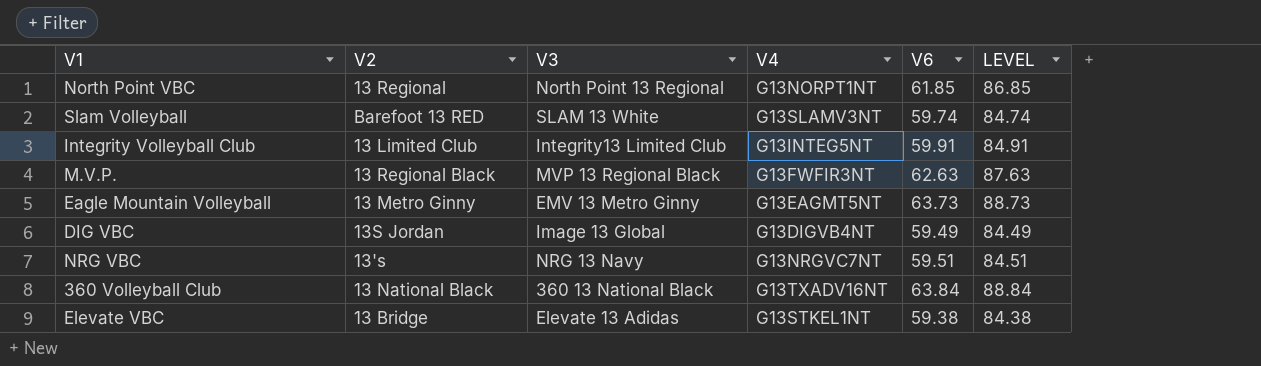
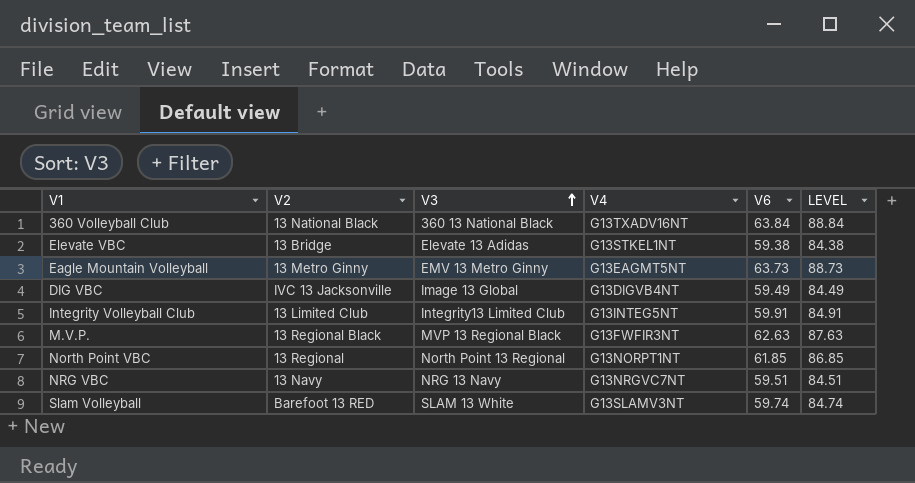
row order: none -> V3 ascending
DIG VBC | V2: 13S Jordan -> IVC 13 Jacksonville
NRG VBC | V2: 13's -> 13 Navy

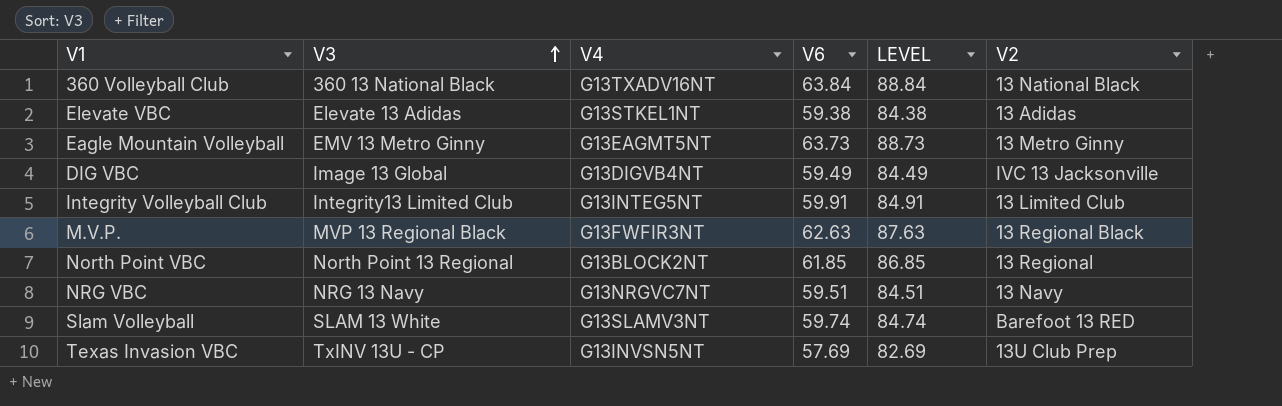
column V2 | position: 2 -> 6
Elevate VBC | V2: 13 Bridge -> 13 Adidas
North Point VBC | V4: G13NORPT1NT -> G13BLOCK2NT
row Texas Invasion VBC: none -> TxINV 13U - CP | G13INVSN5NT | 57.69 | 82.69 | 13U Club Prep

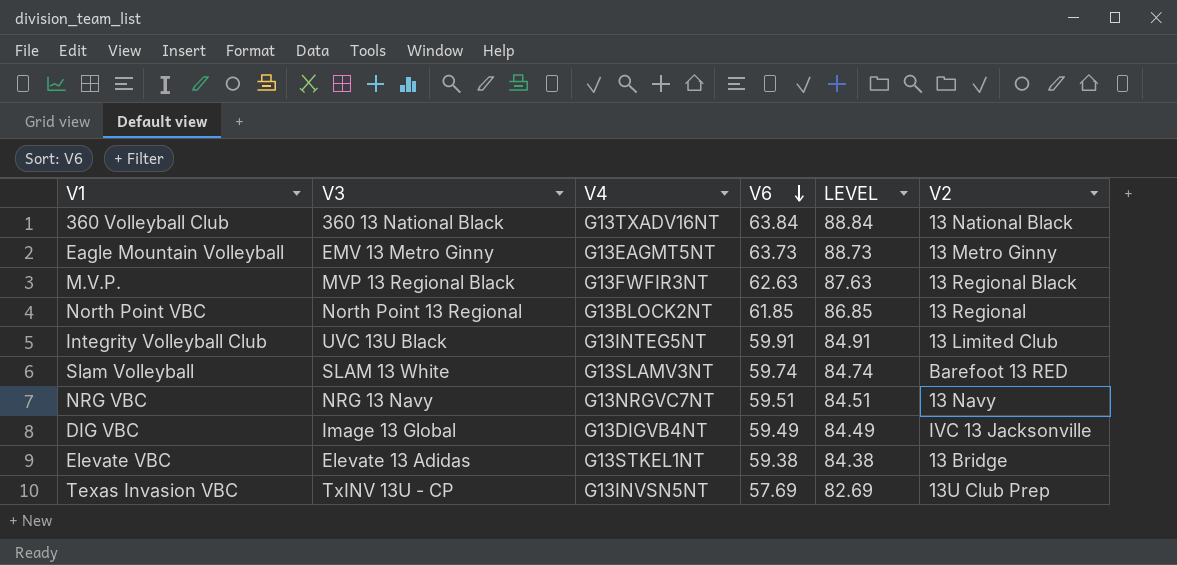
row order: V3 ascending -> V6 descending
Integrity Volleyball Club | V3: Integrity13 Limited Club -> UVC 13U Black
Elevate VBC | V2: 13 Adidas -> 13 Bridge

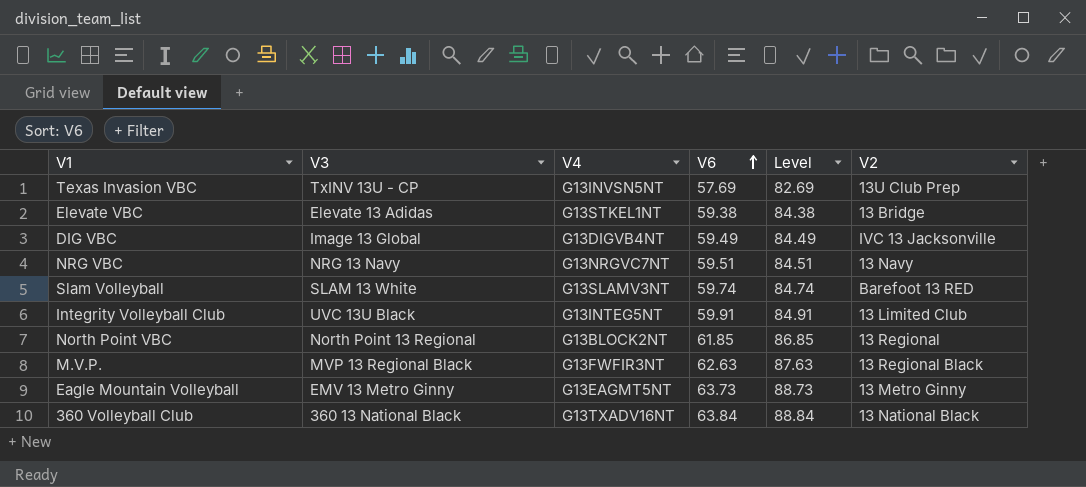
row order: V6 descending -> V6 ascending
column name: LEVEL -> Level

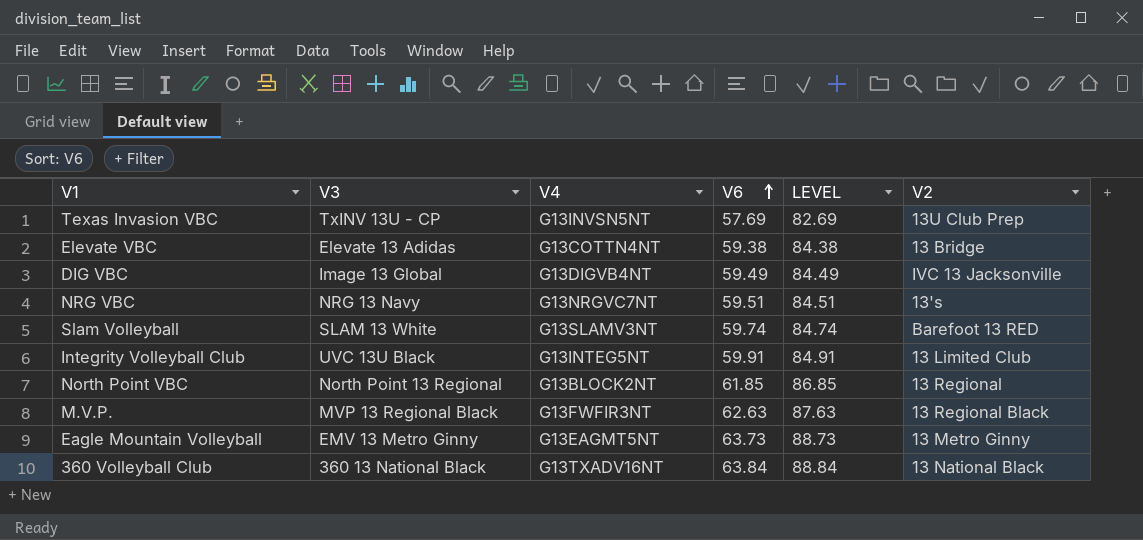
column name: Level -> LEVEL
Elevate VBC | V4: G13STKEL1NT -> G13COTTN4NT
NRG VBC | V2: 13 Navy -> 13's

